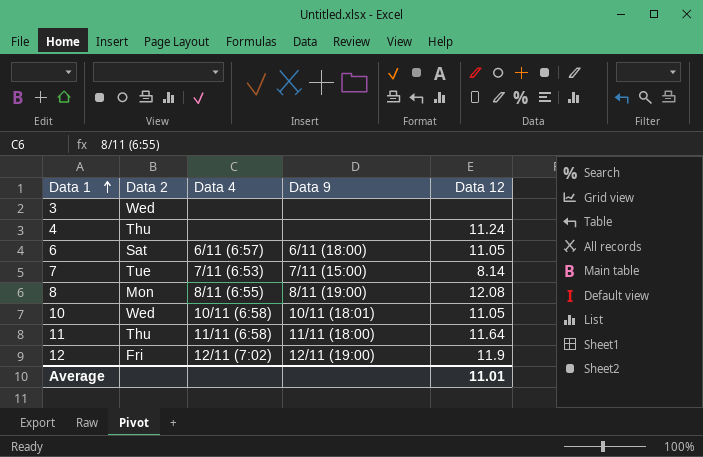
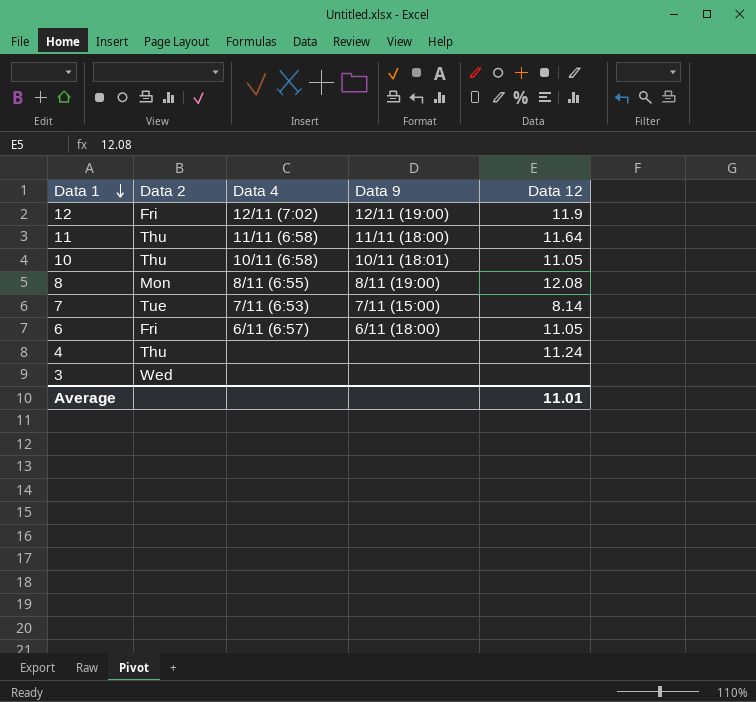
row order: Data 1 ascending -> Data 1 descending
10 | Data 2: Wed -> Thu
6 | Data 2: Sat -> Fri

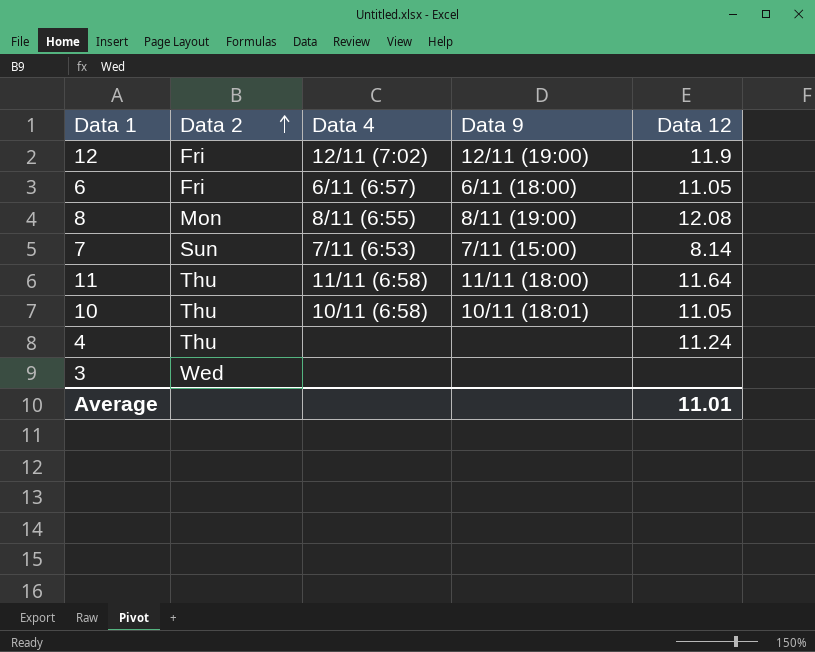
row order: Data 1 descending -> Data 2 ascending
7 | Data 2: Tue -> Sun

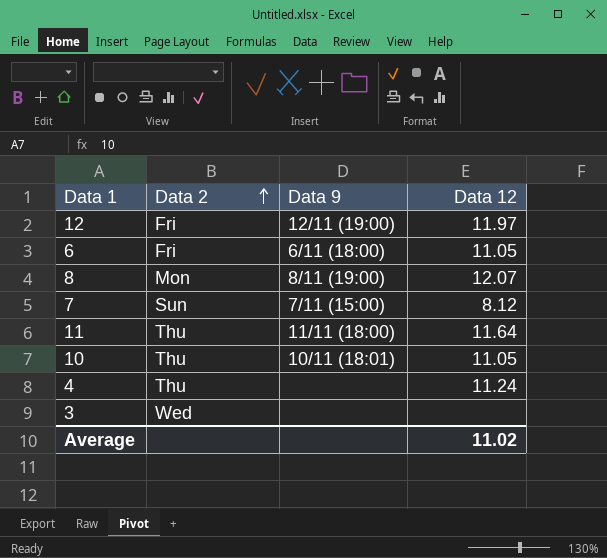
column Data 4 | position: 3 -> none
12 | Data 12: 11.9 -> 11.97
8 | Data 12: 12.08 -> 12.07
7 | Data 12: 8.14 -> 8.12
Average | Data 12: 11.01 -> 11.02

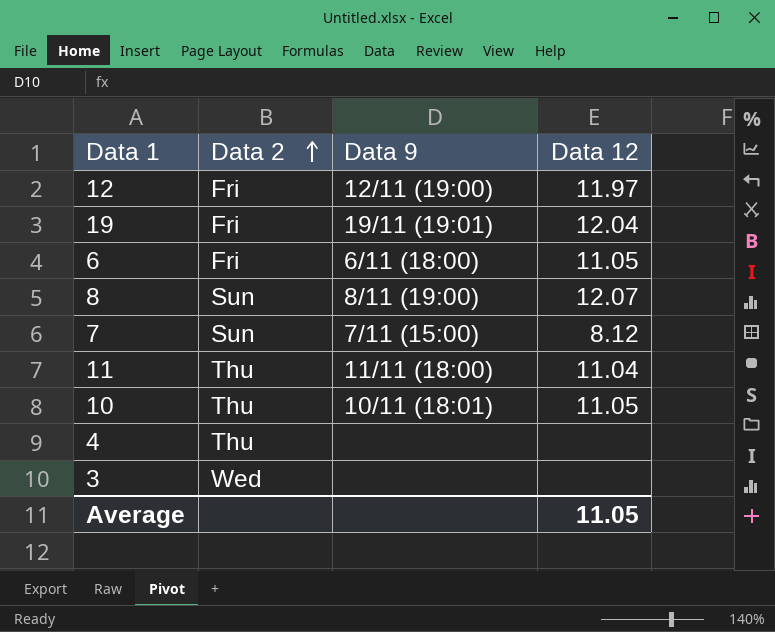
row 19: none -> Fri | 19/11 (19:01) | 12.04
8 | Data 2: Mon -> Sun
11 | Data 12: 11.64 -> 11.04
4 | Data 12: 11.24 -> none
Average | Data 12: 11.02 -> 11.05

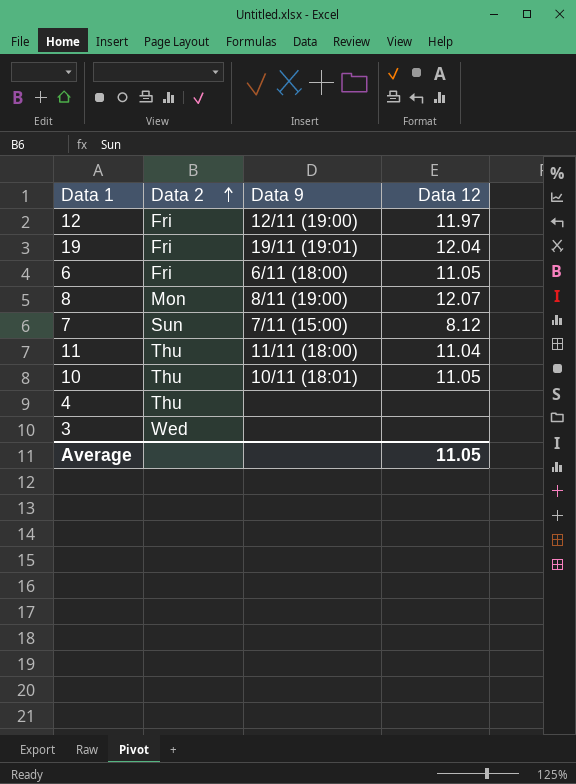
8 | Data 2: Sun -> Mon

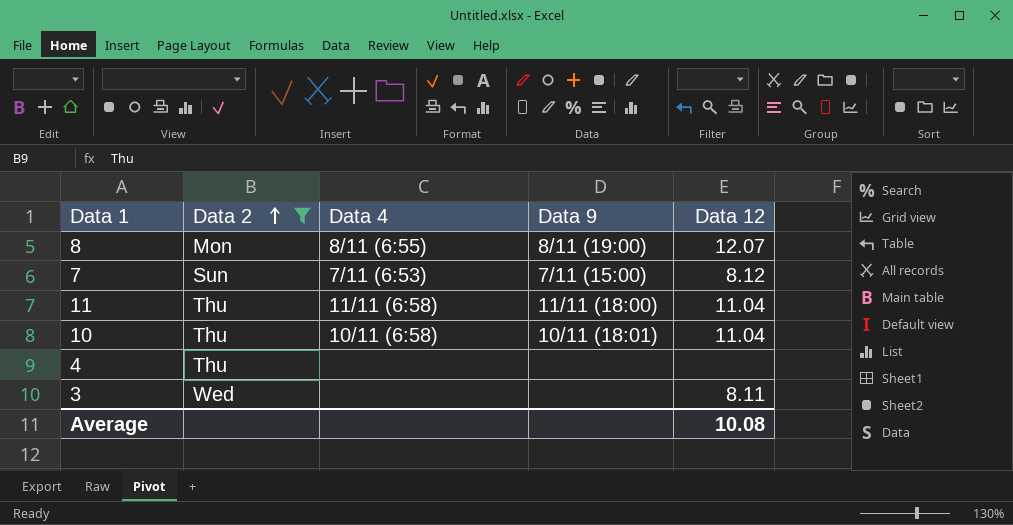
filter: none -> Data 2 != Fri
column Data 4 | position: none -> 3
10 | Data 12: 11.05 -> 11.04
3 | Data 12: none -> 8.11
Average | Data 12: 11.05 -> 10.08

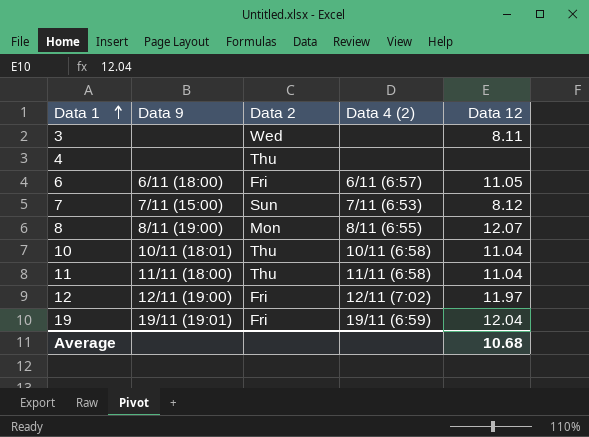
filter: Data 2 != Fri -> none
row order: Data 2 ascending -> Data 1 ascending
column Data 9 | position: 4 -> 2
column name: Data 4 -> Data 4 (2)
Average | Data 12: 10.08 -> 10.68

